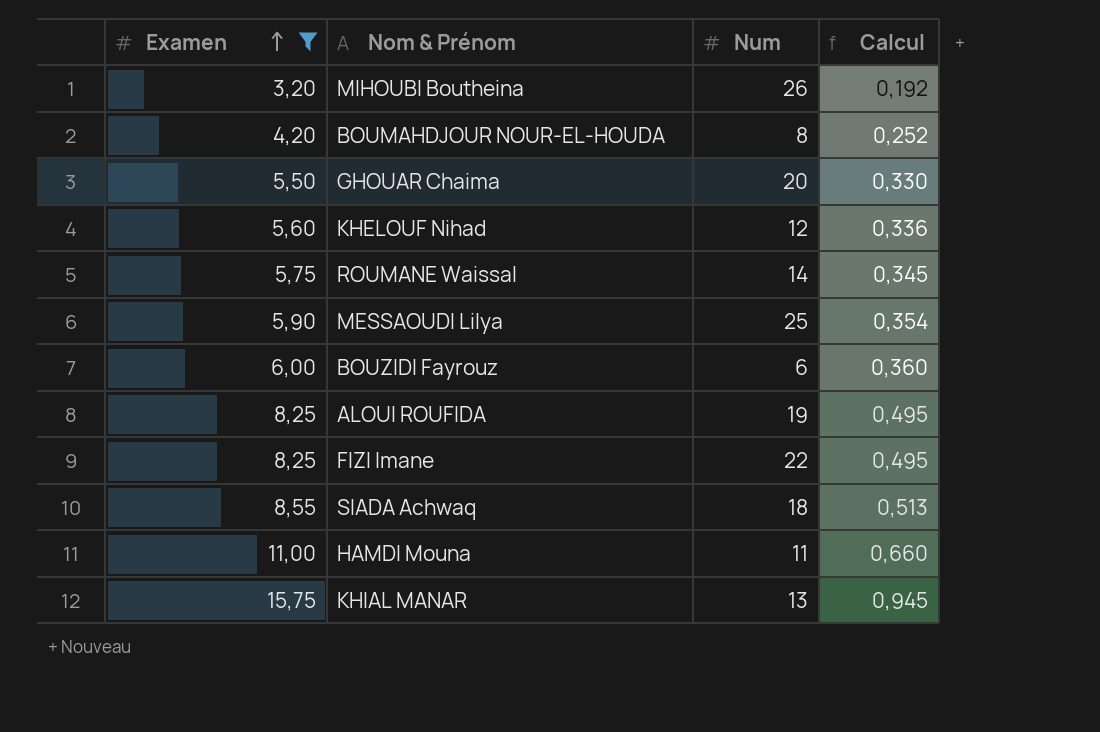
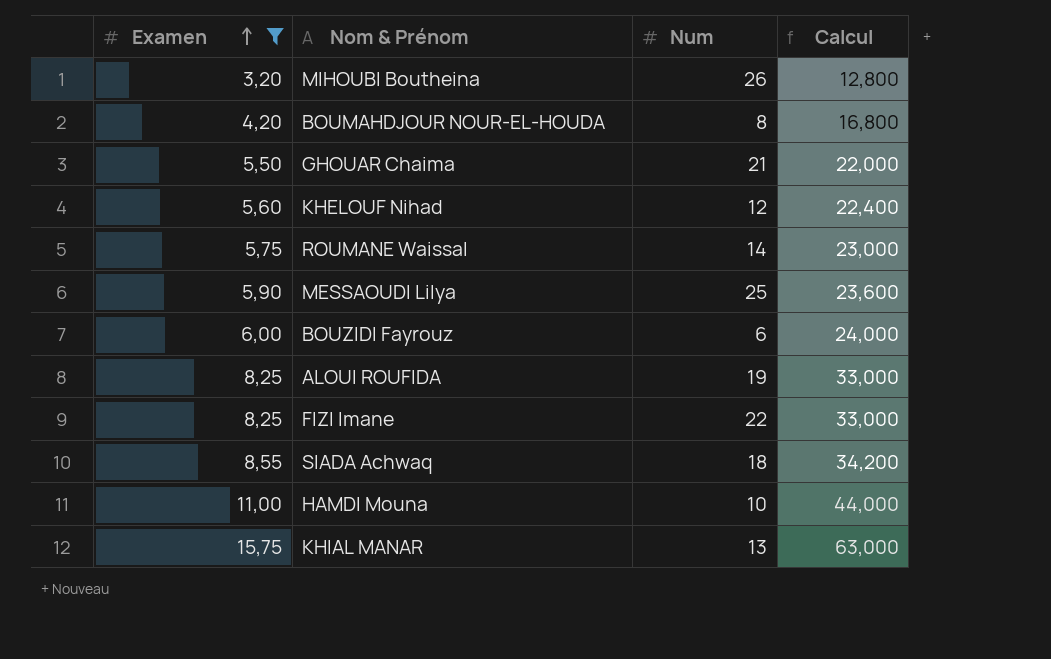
column Calcul | formula: [Examen] * 0,06 -> [Examen] * 4
GHOUAR Chaima | Num: 20 -> 21
HAMDI Mouna | Num: 11 -> 10

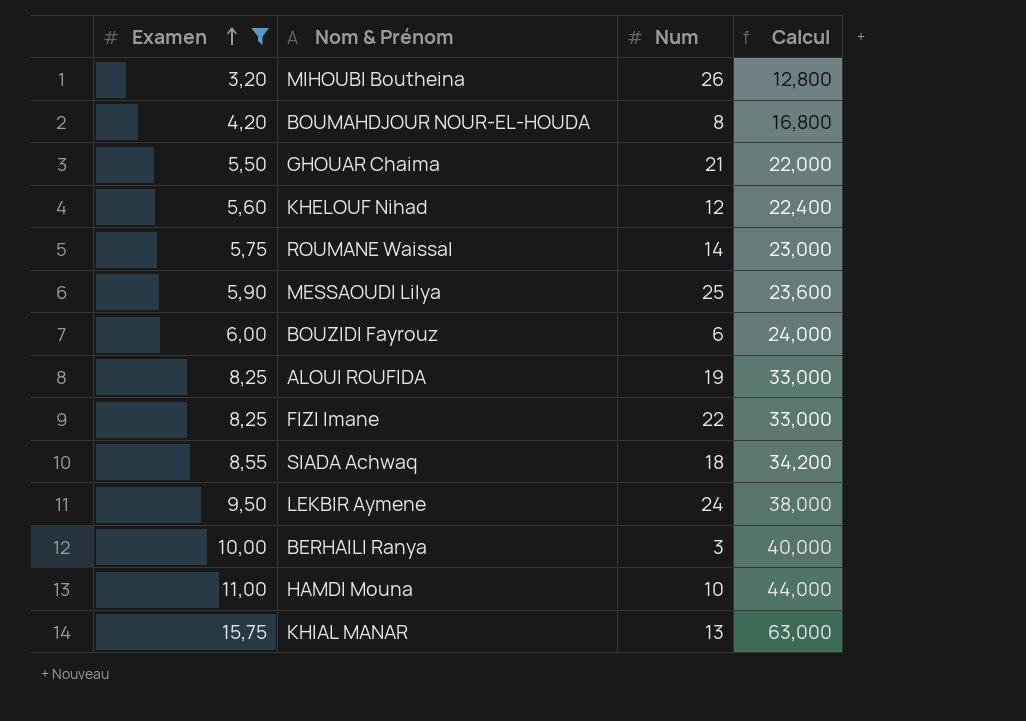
row LEKBIR Aymene: none -> 9,50 | 24 | 38,000
row BERHAILI Ranya: none -> 10,00 | 3 | 40,000

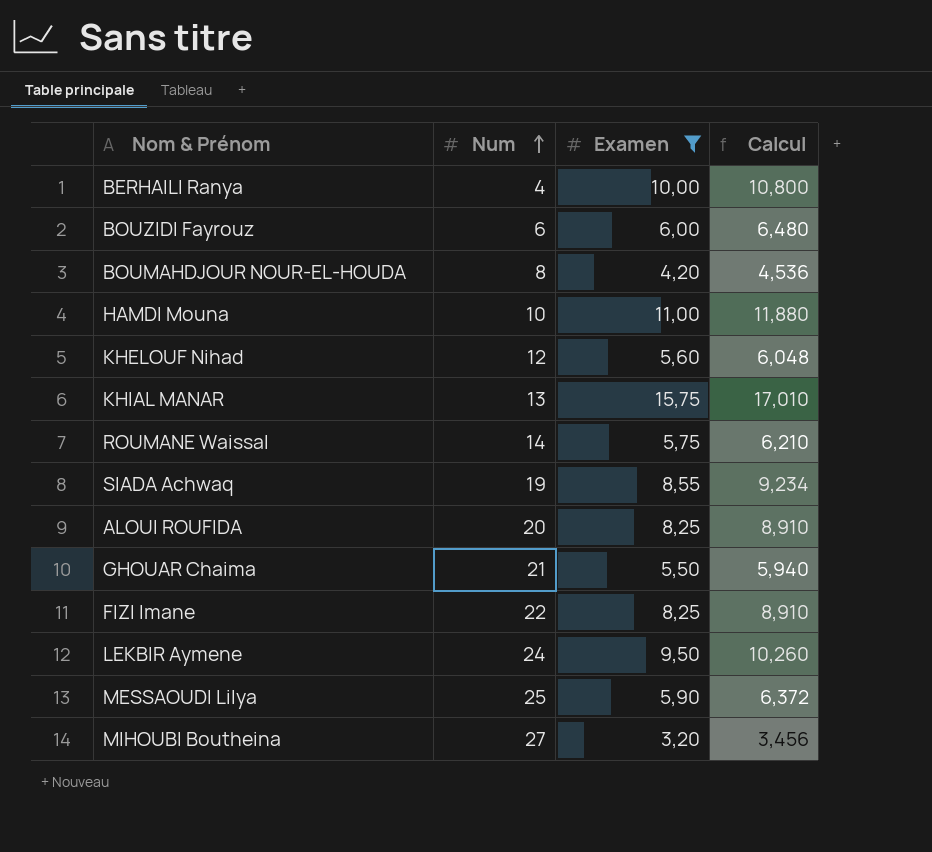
row order: Examen ascending -> Num ascending
column Examen | position: 1 -> 3
column Calcul | formula: [Examen] * 4 -> [Examen] * 1,08
BERHAILI Ranya | Num: 3 -> 4
SIADA Achwaq | Num: 18 -> 19
ALOUI ROUFIDA | Num: 19 -> 20
MIHOUBI Boutheina | Num: 26 -> 27

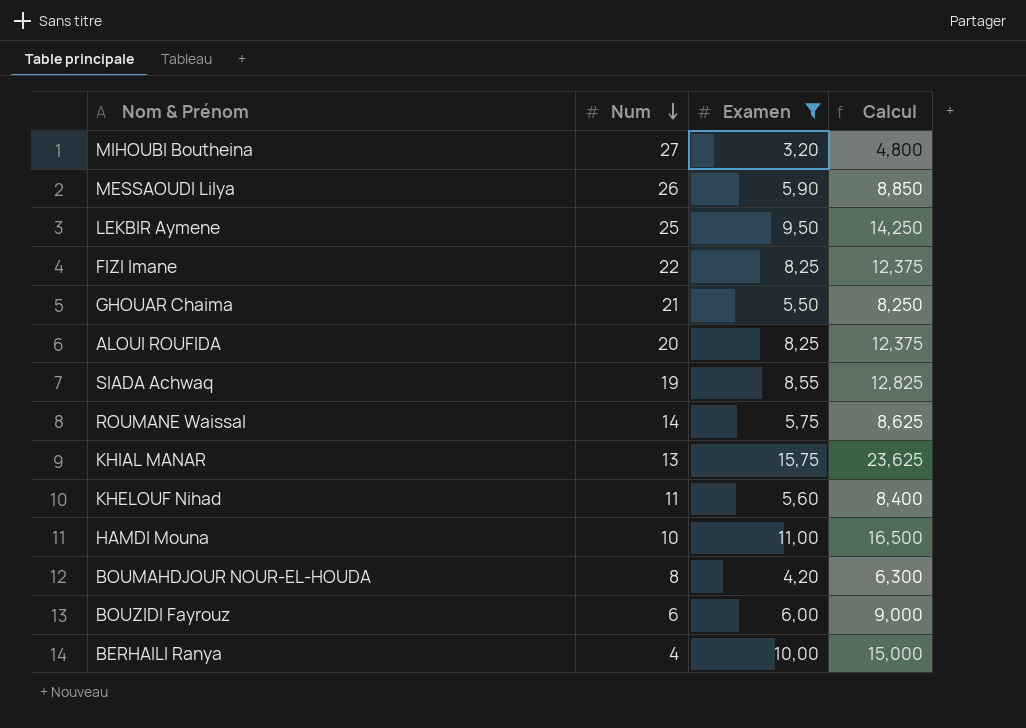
row order: Num ascending -> Num descending
column Calcul | formula: [Examen] * 1,08 -> [Examen] * 1,5
MESSAOUDI Lilya | Num: 25 -> 26
LEKBIR Aymene | Num: 24 -> 25
KHELOUF Nihad | Num: 12 -> 11

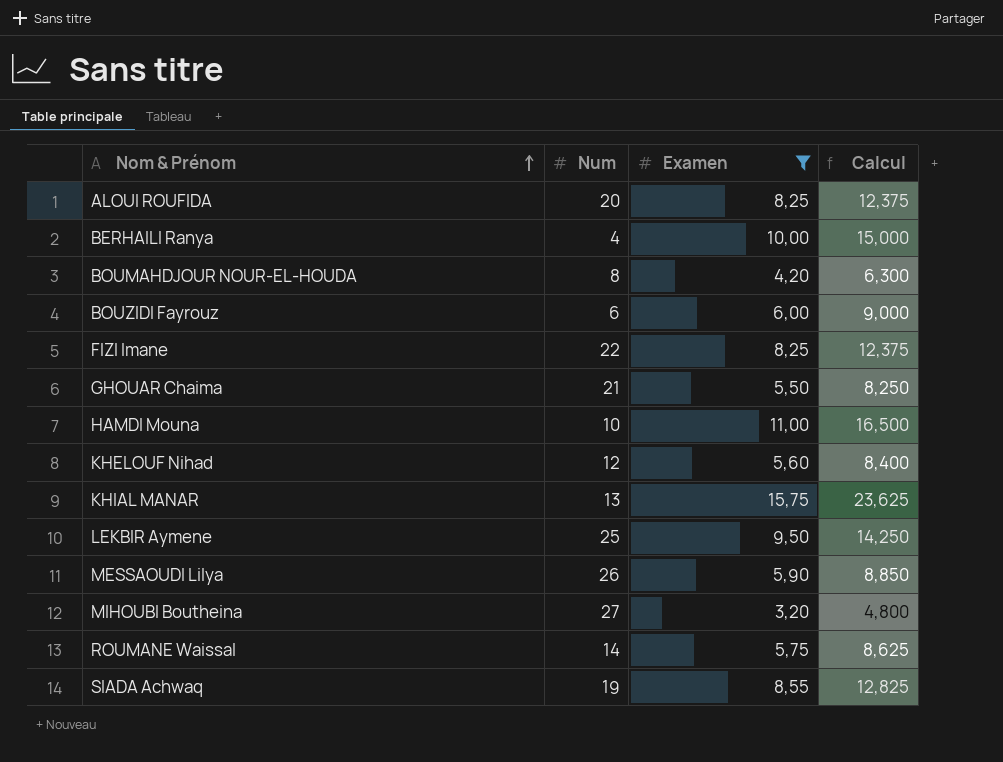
row order: Num descending -> Nom & Prénom ascending
KHELOUF Nihad | Num: 11 -> 12

